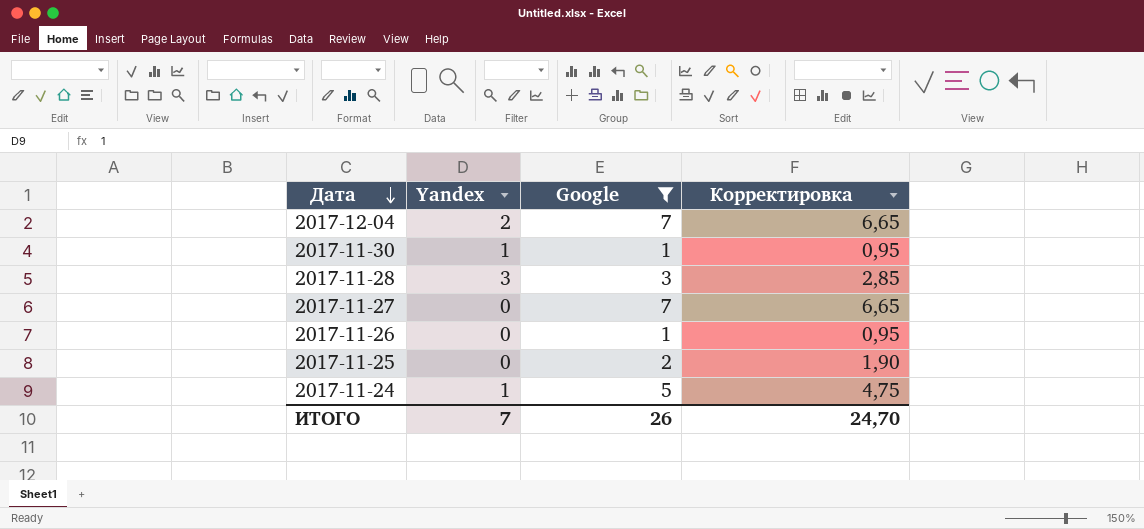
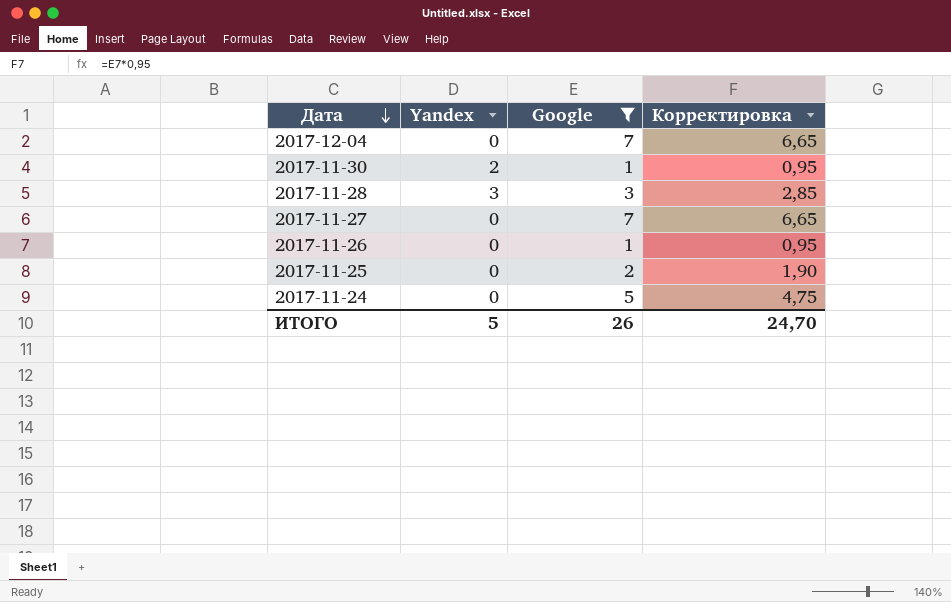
2017-12-04 | Yandex: 2 -> 0
2017-11-30 | Yandex: 1 -> 2
2017-11-24 | Yandex: 1 -> 0
ИТОГО | Yandex: 7 -> 5

